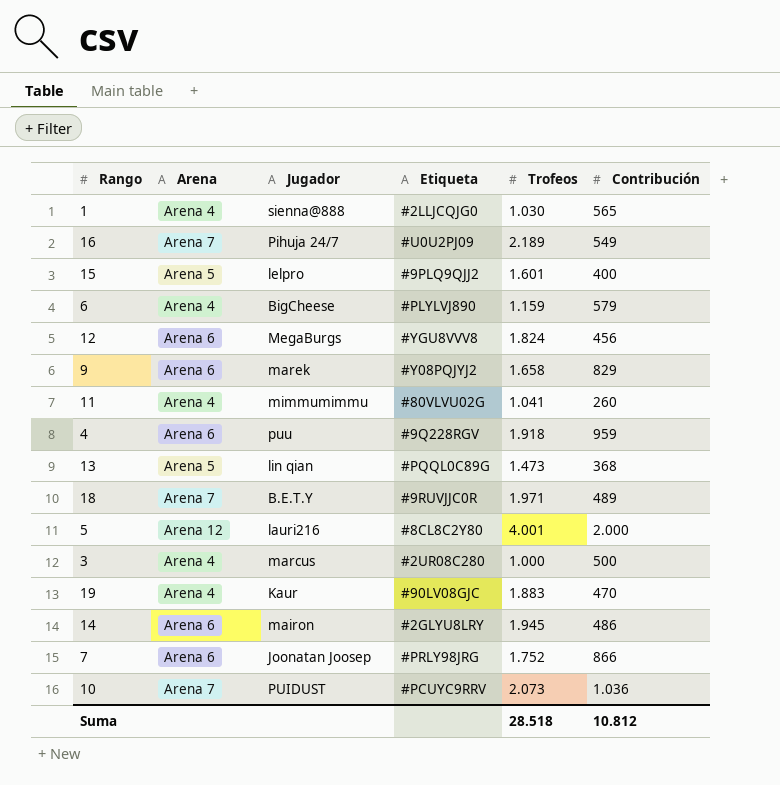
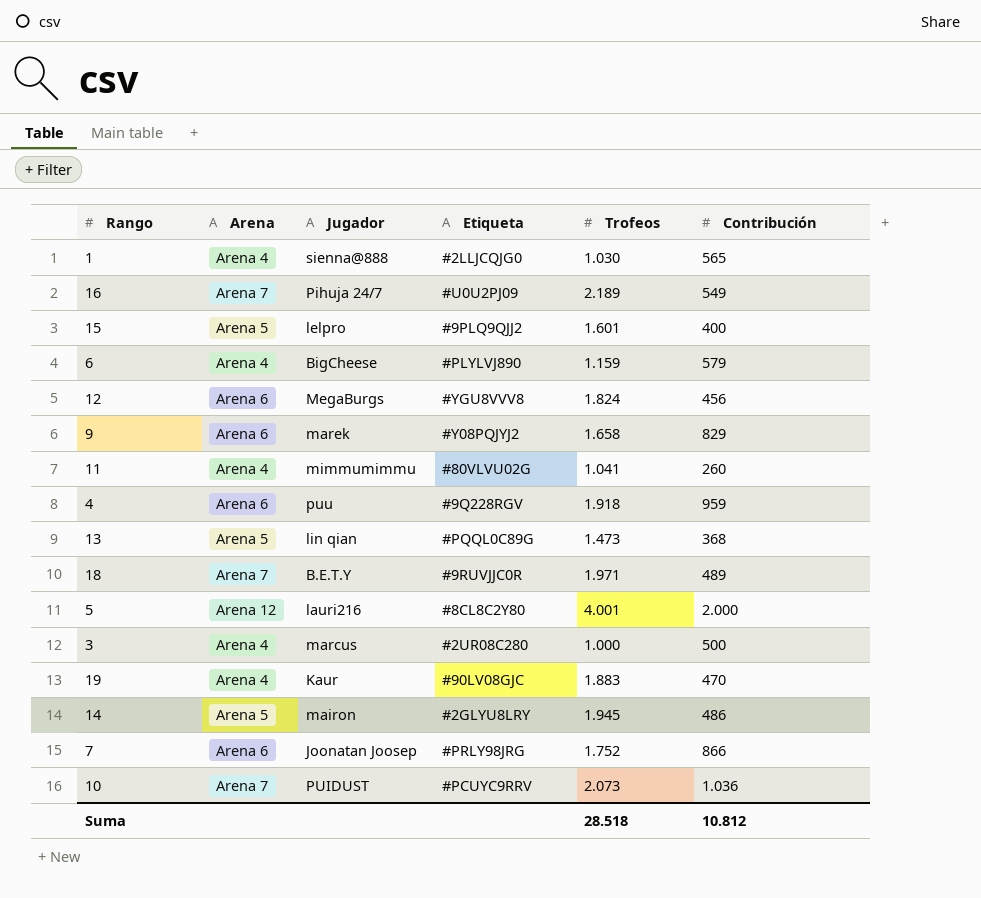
14 | Arena: Arena 6 -> Arena 5

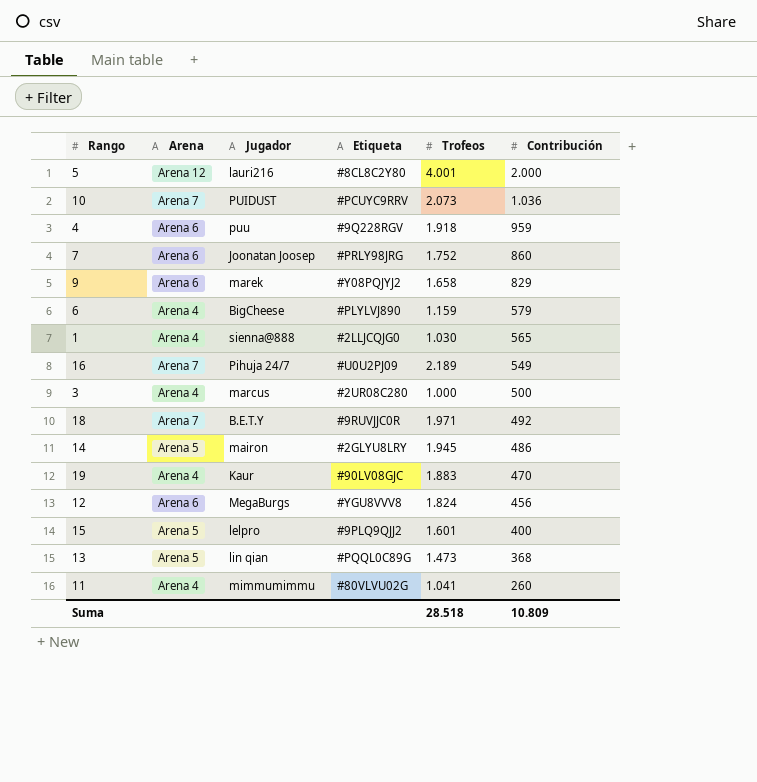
row order: none -> Contribución descending
7 | Contribución: 866 -> 860
18 | Contribución: 489 -> 492
Suma | Contribución: 10.812 -> 10.809

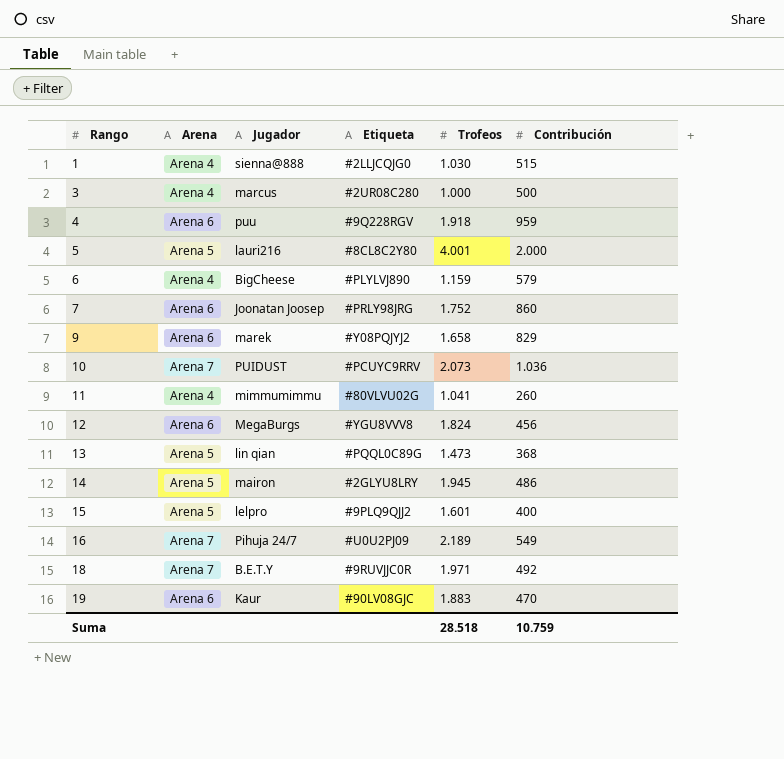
row order: Contribución descending -> Rango ascending
1 | Contribución: 565 -> 515
5 | Arena: Arena 12 -> Arena 5
19 | Arena: Arena 4 -> Arena 6
Suma | Contribución: 10.809 -> 10.759

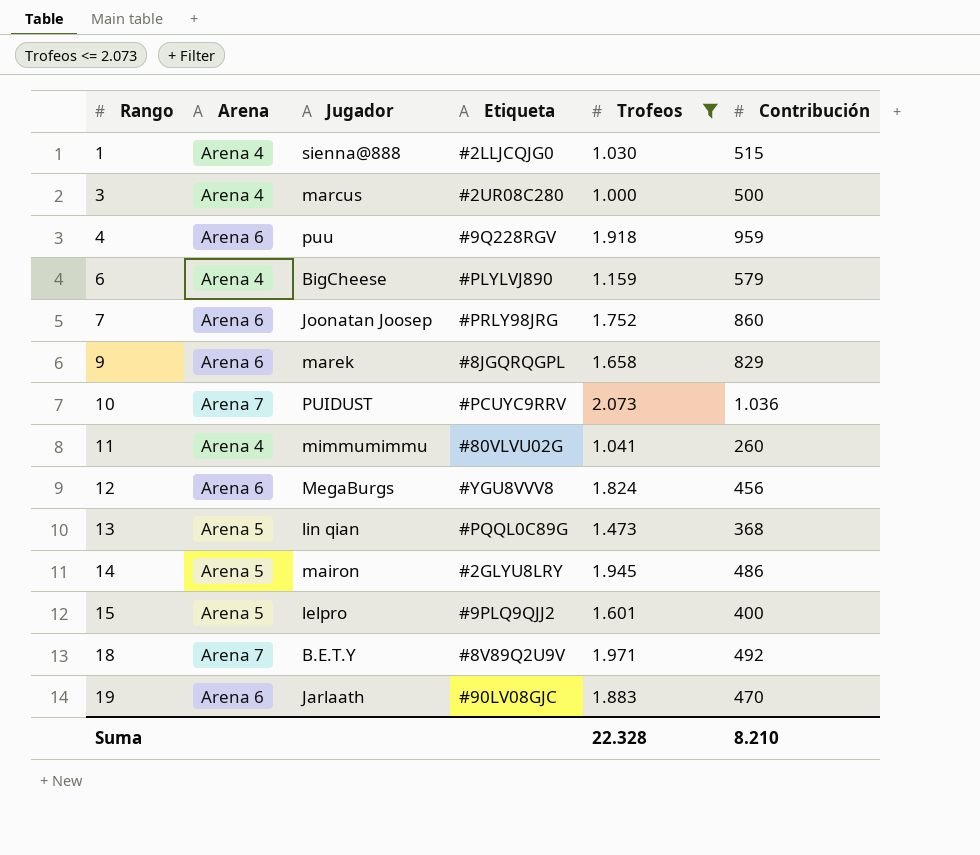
filter: none -> Trofeos <= 2.073
9 | Etiqueta: #Y08PQJYJ2 -> #8JGQRQGPL
18 | Etiqueta: #9RUVJJC0R -> #8V89Q2U9V
19 | Jugador: Kaur -> Jarlaath
Suma | Trofeos: 28.518 -> 22.328
Suma | Contribución: 10.759 -> 8.210

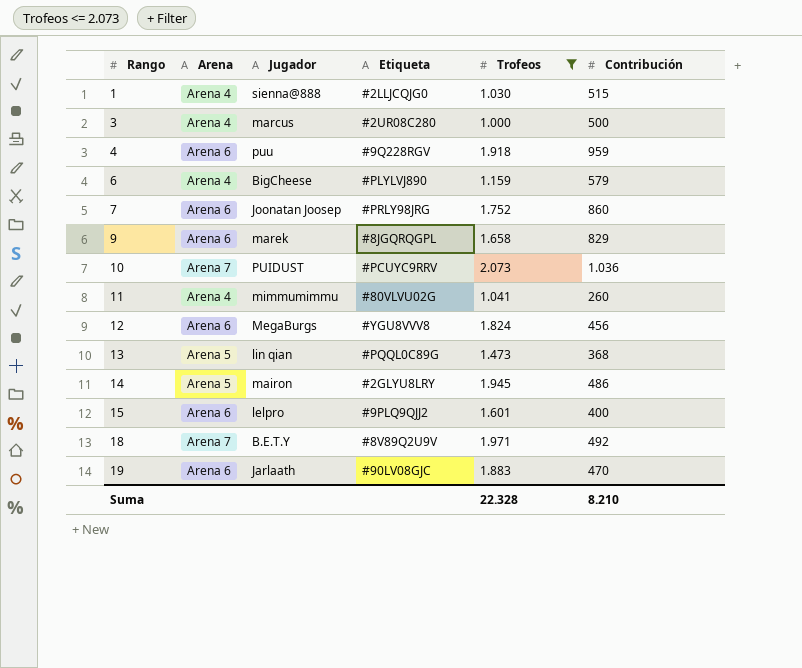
15 | Arena: Arena 5 -> Arena 6

